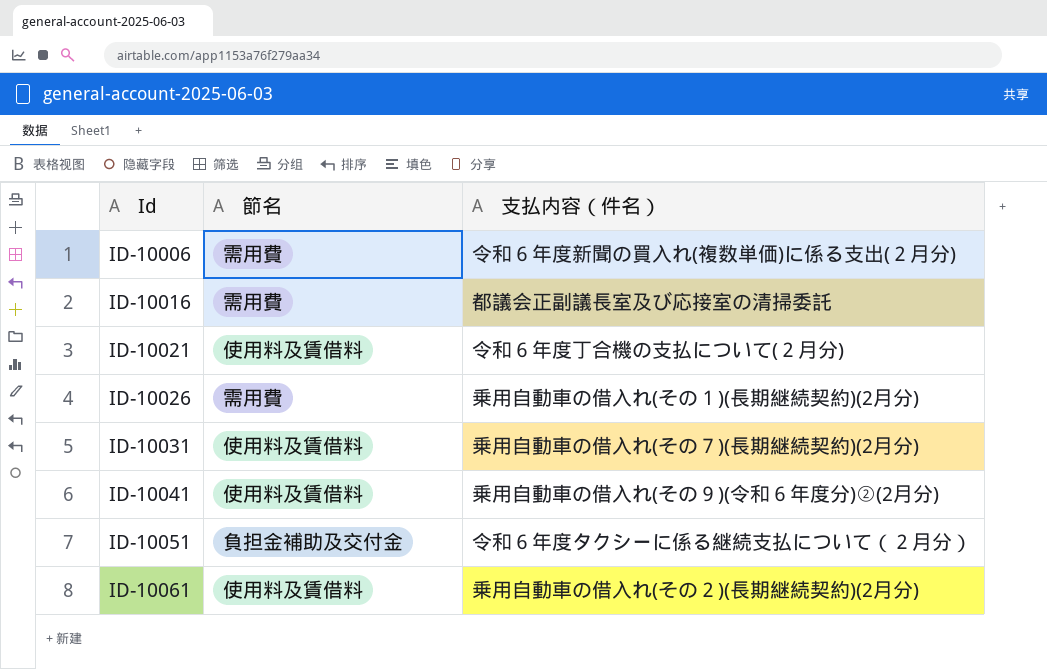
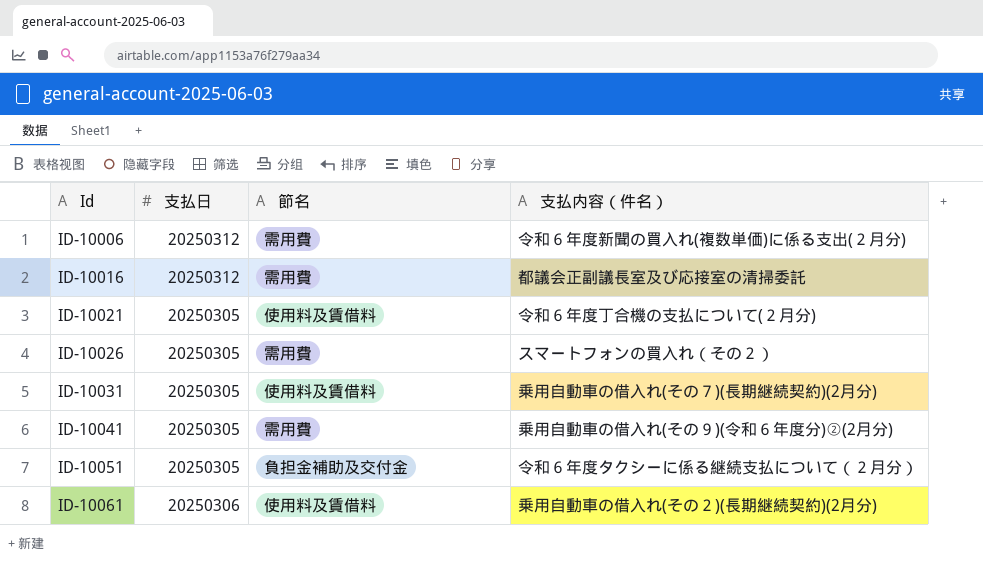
column 支払日 | position: none -> 2
ID-10026 | 支払内容（件名）: 乗用自動車の借入れ(その１)(長期継続契約)(2月分) -> スマートフォンの買入れ（その２）
ID-10041 | 節名: 使用料及賃借料 -> 需用費

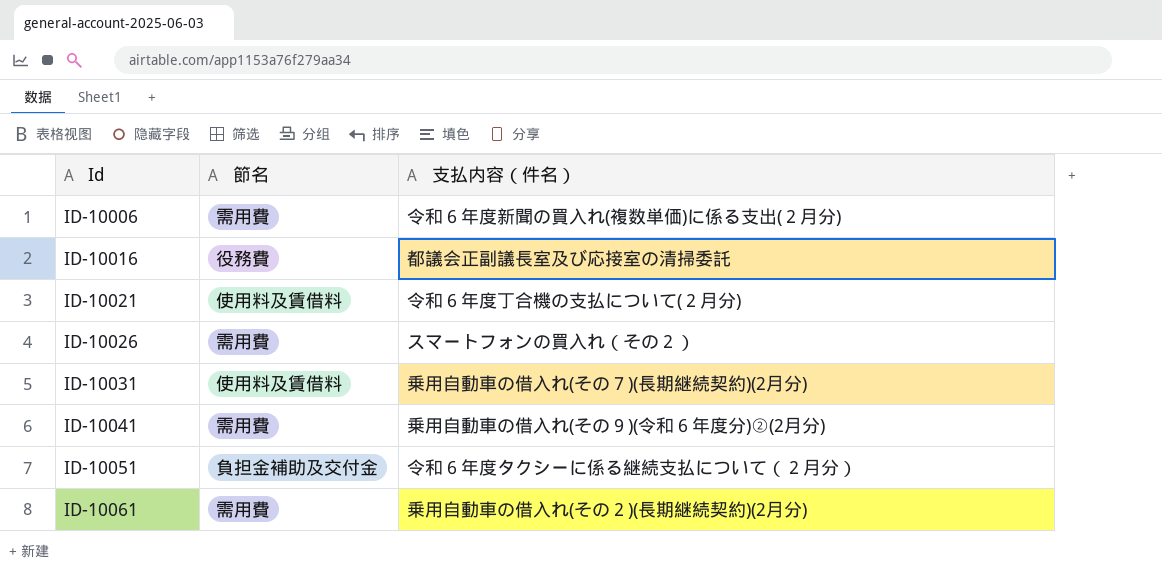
column 支払日 | position: 2 -> none
ID-10016 | 節名: 需用費 -> 役務費
ID-10061 | 節名: 使用料及賃借料 -> 需用費

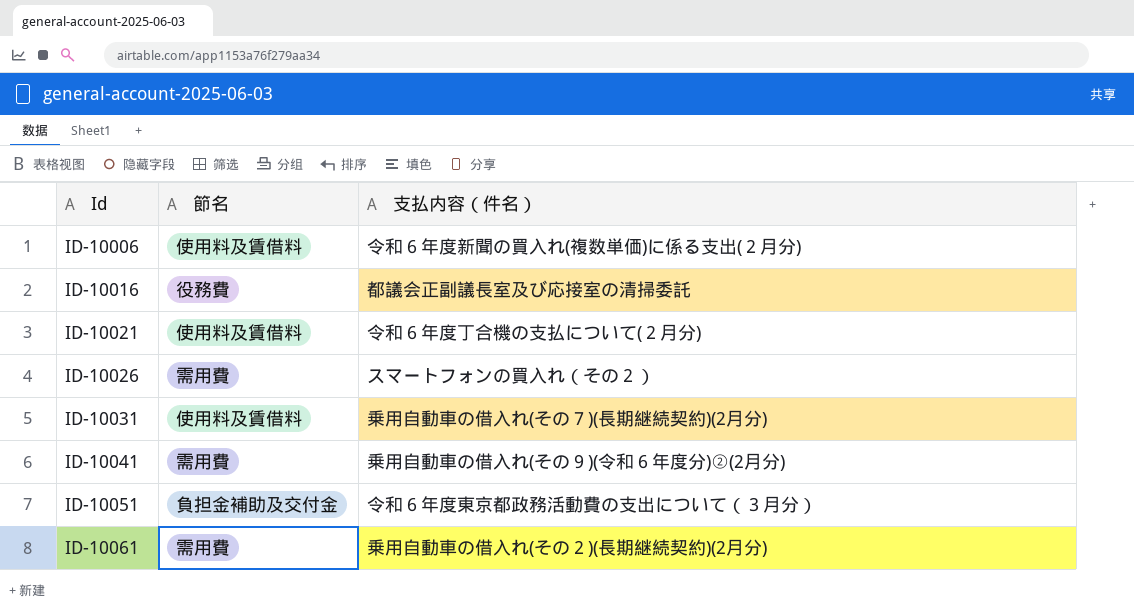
ID-10006 | 節名: 需用費 -> 使用料及賃借料
ID-10051 | 支払内容（件名）: 令和６年度タクシーに係る継続支払について（２月分） -> 令和６年度東京都政務活動費の支出について（３月分）

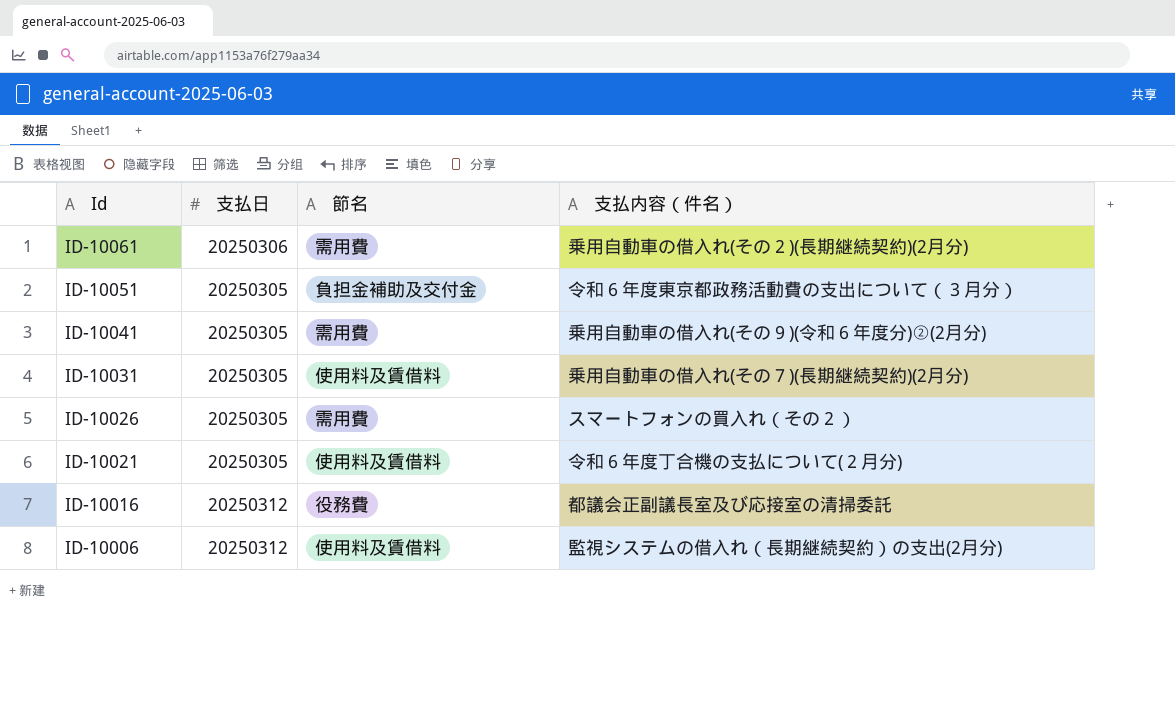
row order: Id ascending -> Id descending
column 支払日 | position: none -> 2
ID-10006 | 支払内容（件名）: 令和６年度新聞の買入れ(複数単価)に係る支出(２月分) -> 監視システムの借入れ（長期継続契約）の支出(2月分)

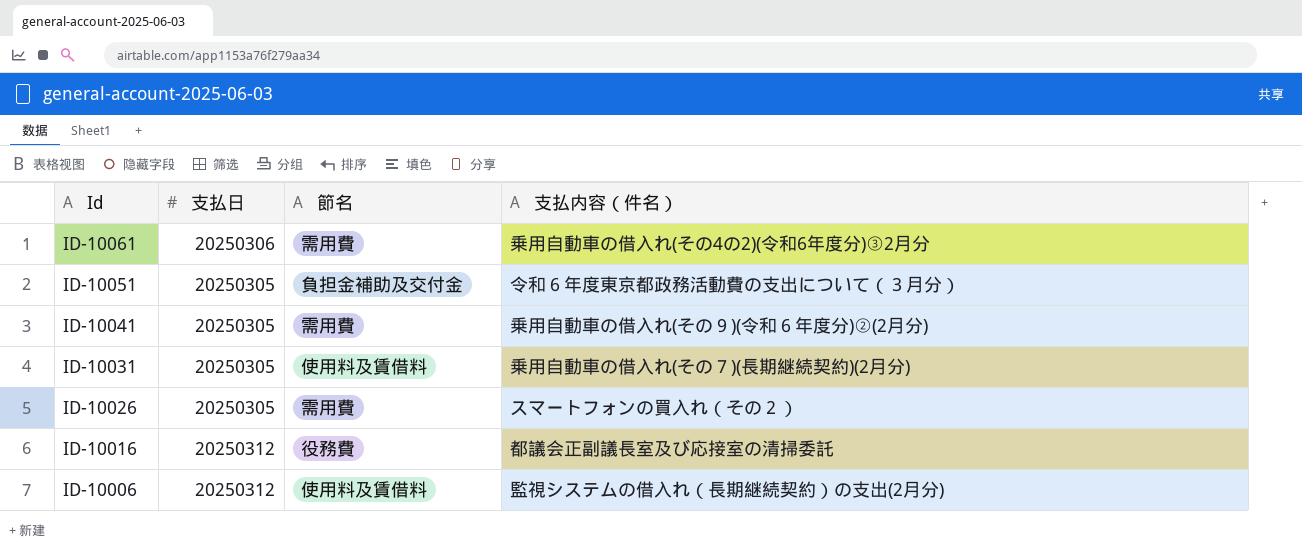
row ID-10021: 20250305 | 使用料及賃借料 | 令和６年度丁合機の支払について(２月分) -> none
ID-10061 | 支払内容（件名）: 乗用自動車の借入れ(その２)(長期継続契約)(2月分) -> 乗用自動車の借入れ(その4の2)(令和6年度分)③2月分

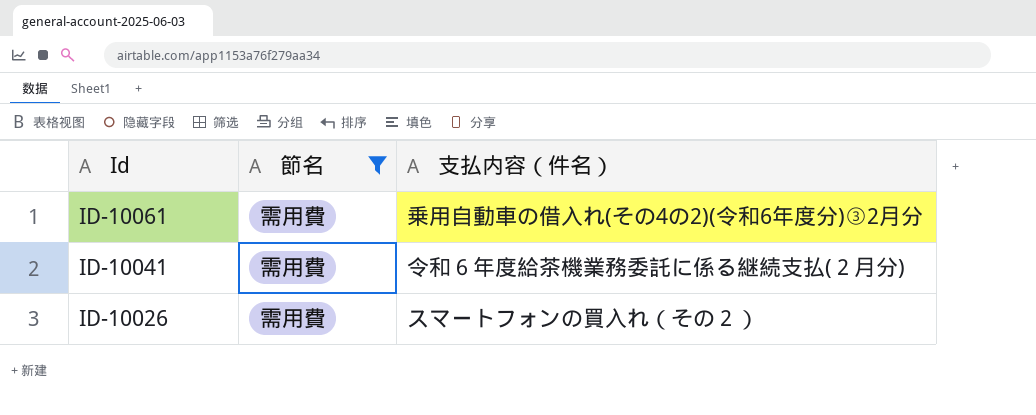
filter: none -> 節名 = 需用費
column 支払日 | position: 2 -> none
ID-10041 | 支払内容（件名）: 乗用自動車の借入れ(その９)(令和６年度分)②(2月分) -> 令和６年度給茶機業務委託に係る継続支払(２月分)

